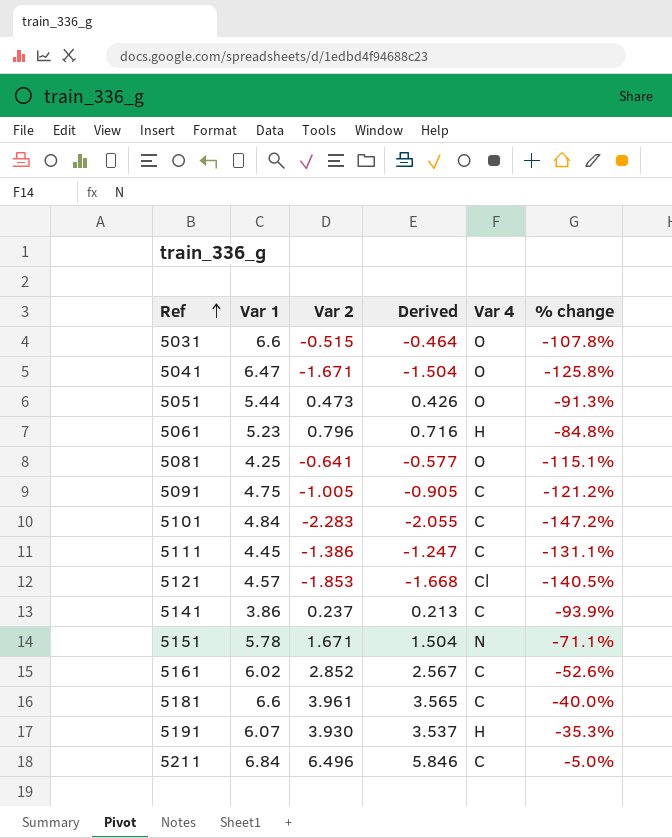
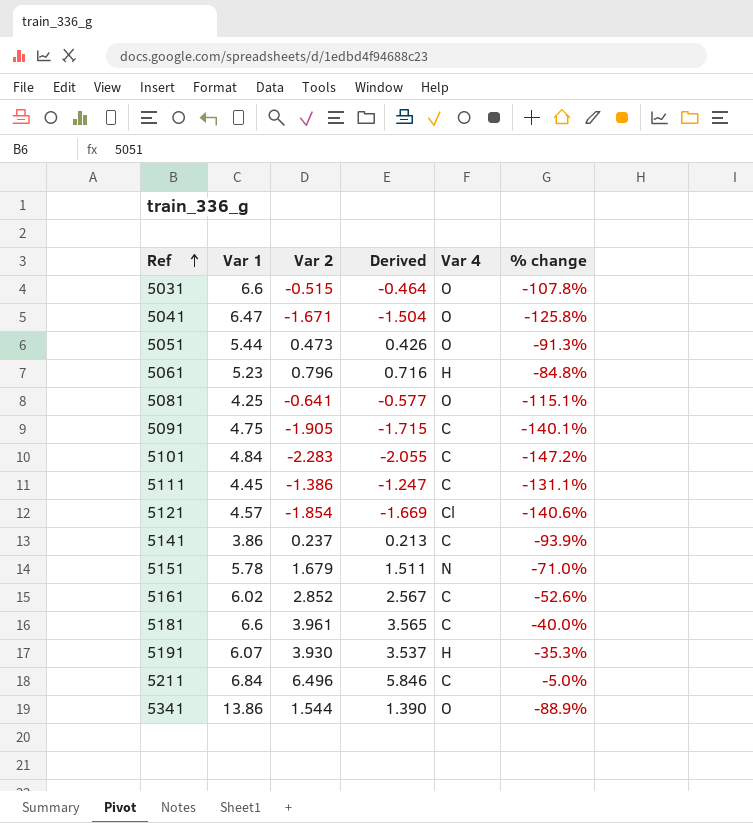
5091 | Var 2: -1.005 -> -1.905
5091 | Derived: -0.905 -> -1.715
5091 | % change: -121.2% -> -140.1%
5121 | Var 2: -1.853 -> -1.854
5121 | Derived: -1.668 -> -1.669
5121 | % change: -140.5% -> -140.6%
5151 | Var 2: 1.671 -> 1.679
5151 | Derived: 1.504 -> 1.511
5151 | % change: -71.1% -> -71.0%
row 5341: none -> 13.86 | 1.544 | 1.390 | O | -88.9%

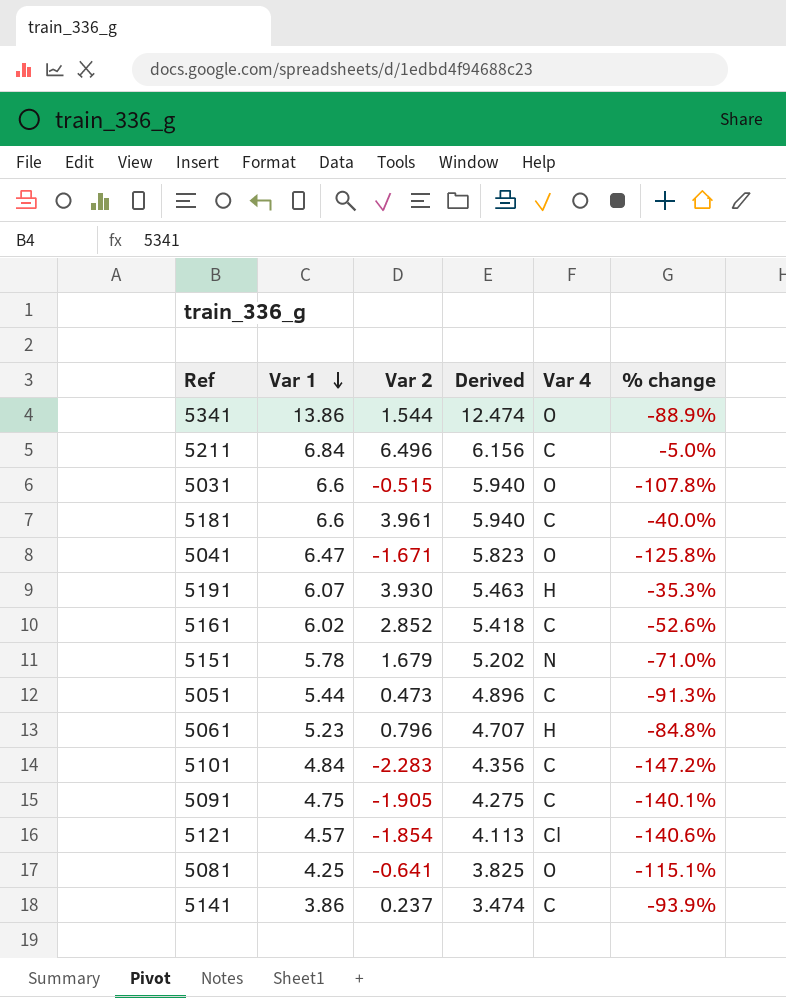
row order: Ref ascending -> Var 1 descending
column Derived | formula: [Var 2] * 0.9 -> [Var 1] * 0.9
row 5111: 4.45 | -1.386 | -1.247 | C | -131.1% -> none
5051 | Var 4: O -> C

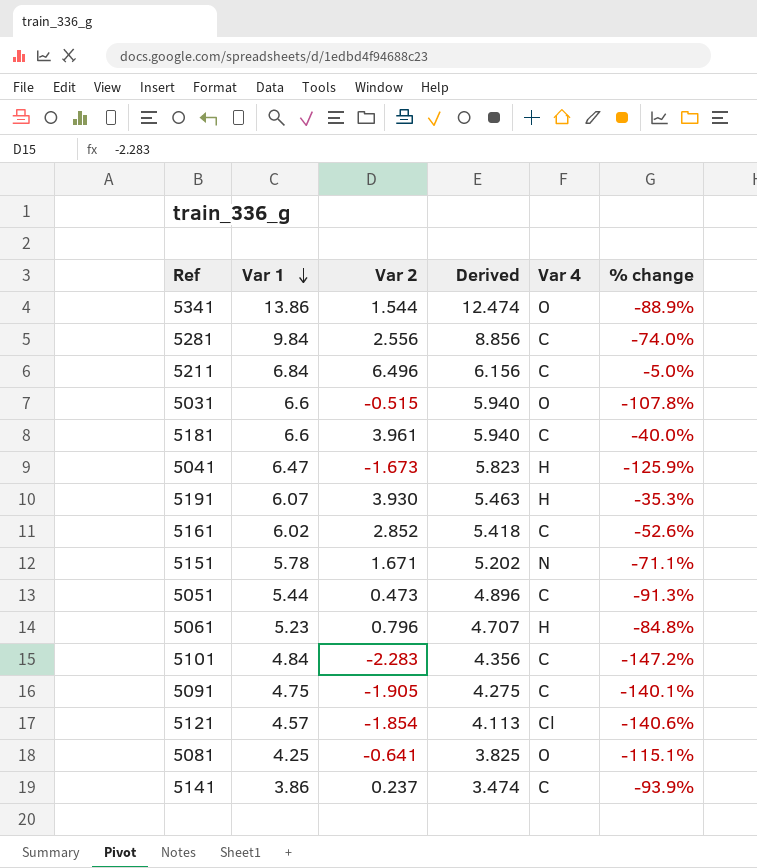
row 5281: none -> 9.84 | 2.556 | 8.856 | C | -74.0%
5041 | Var 2: -1.671 -> -1.673
5041 | Var 4: O -> H
5041 | % change: -125.8% -> -125.9%
5151 | Var 2: 1.679 -> 1.671
5151 | % change: -71.0% -> -71.1%

